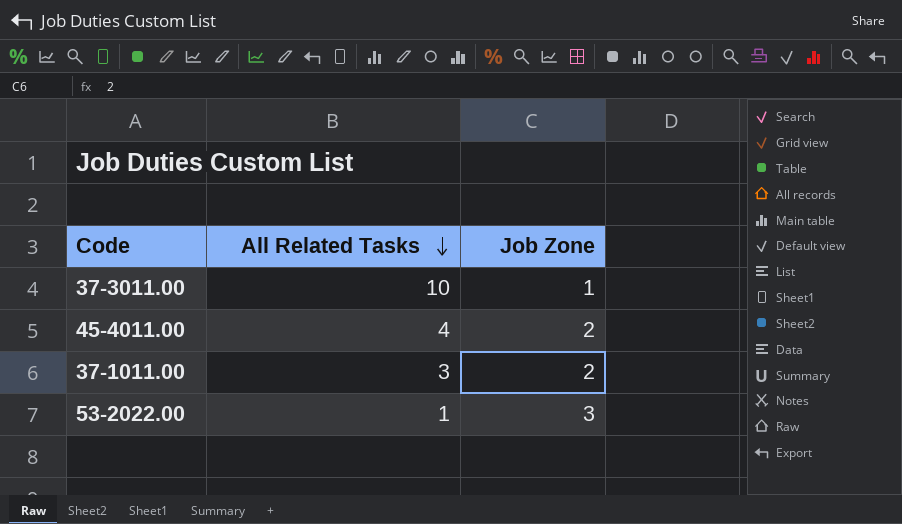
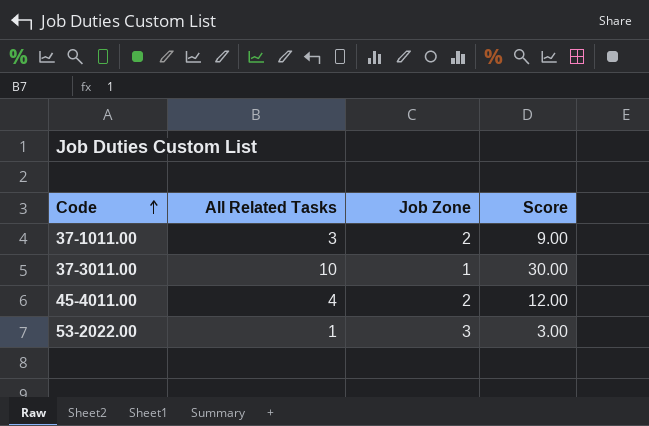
row order: All Related Tasks descending -> Code ascending
column Score | formula: none -> [All Related Tasks] * 3

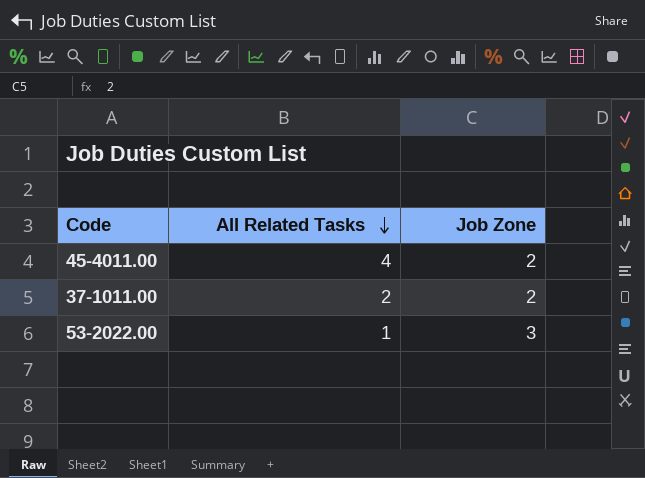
row order: Code ascending -> All Related Tasks descending
column Score | formula: [All Related Tasks] * 3 -> none
row 37-3011.00: 10 | 1 | 30.00 -> none
37-1011.00 | All Related Tasks: 3 -> 2

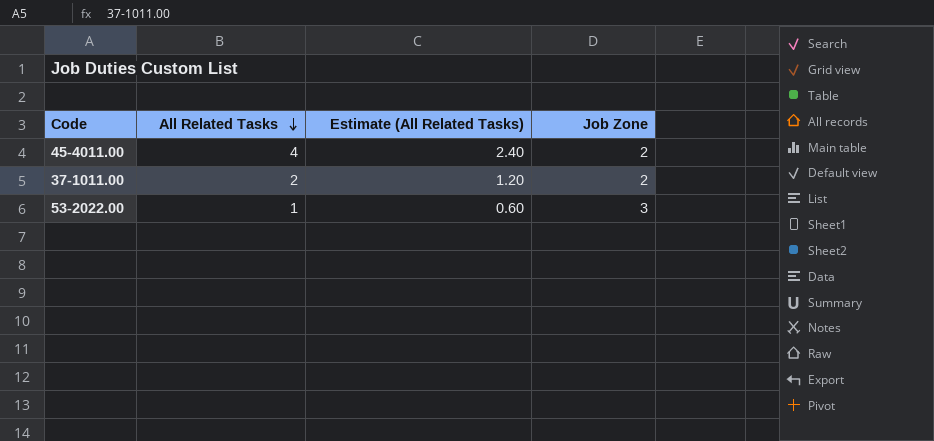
column Estimate (All Related Tasks) | formula: none -> [All Related Tasks] * 0.6

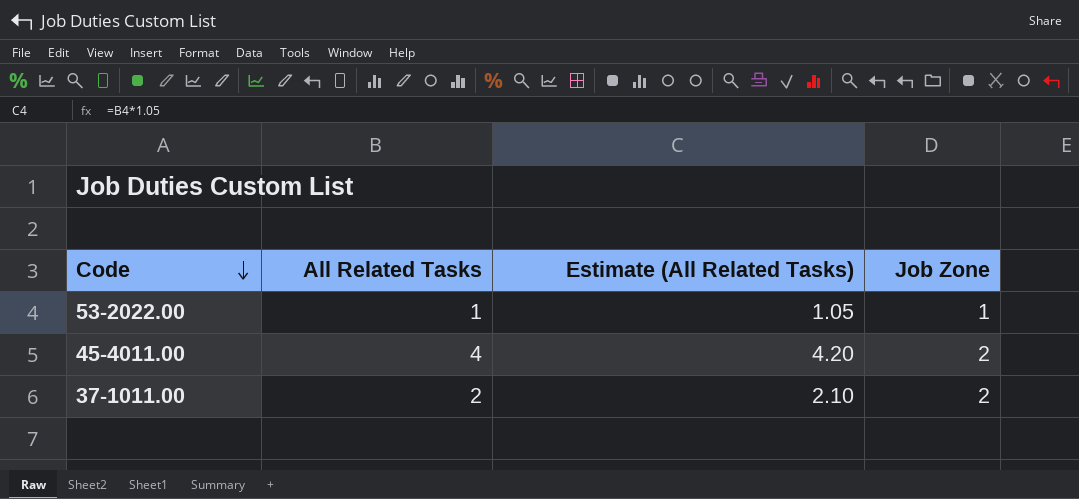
row order: All Related Tasks descending -> Code descending
column Estimate (All Related Tasks) | formula: [All Related Tasks] * 0.6 -> [All Related Tasks] * 1.05
53-2022.00 | Job Zone: 3 -> 1

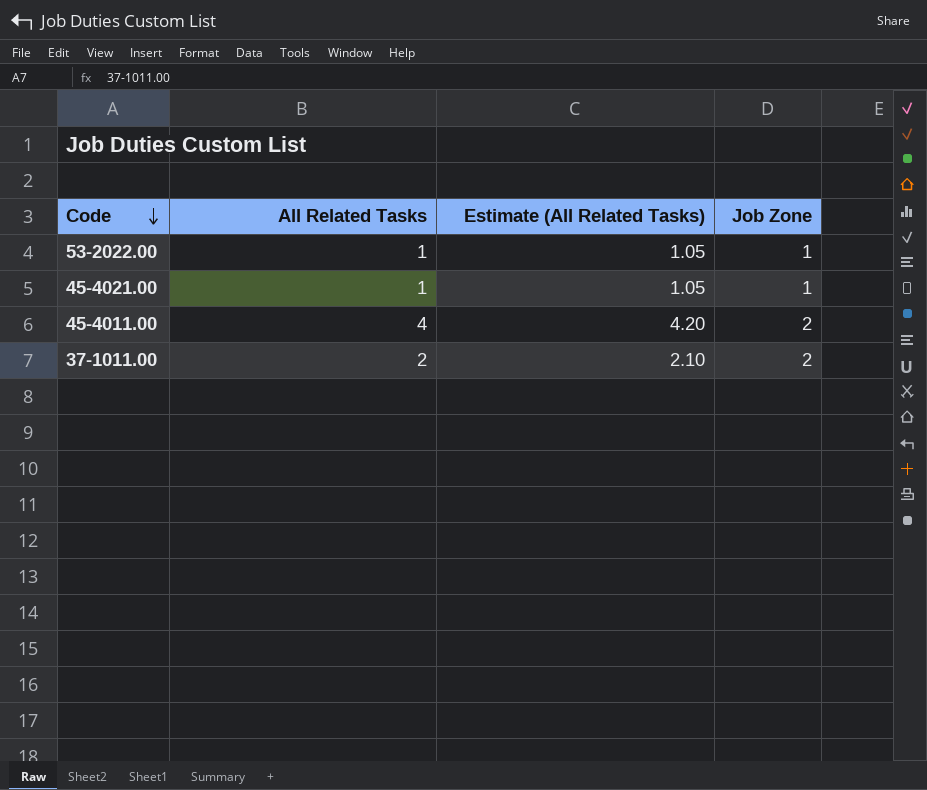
row 45-4021.00: none -> 1 | 1.05 | 1

